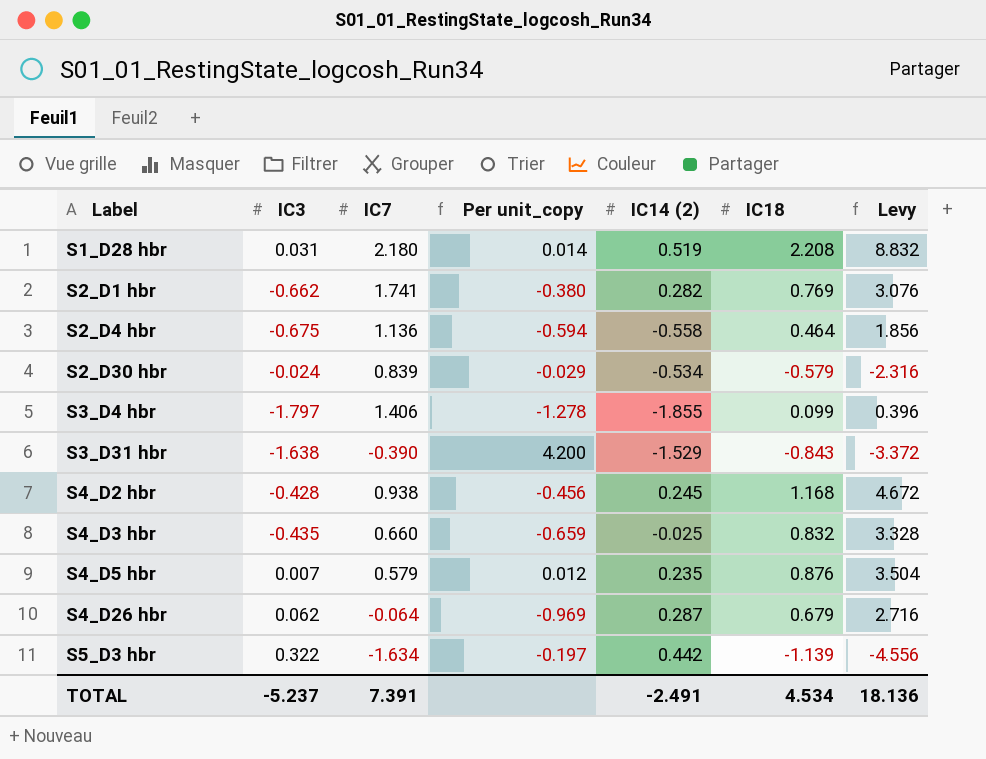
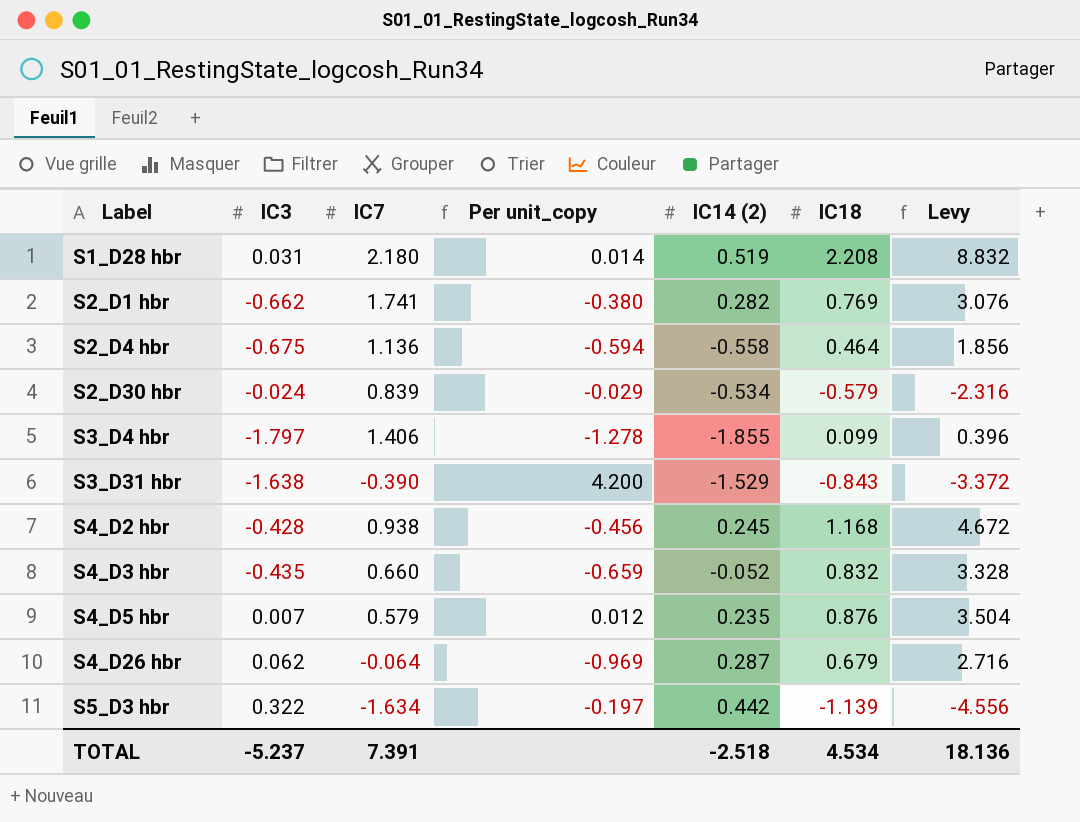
S4_D3 hbr | IC14 (2): -0.025 -> -0.052
TOTAL | IC14 (2): -2.491 -> -2.518

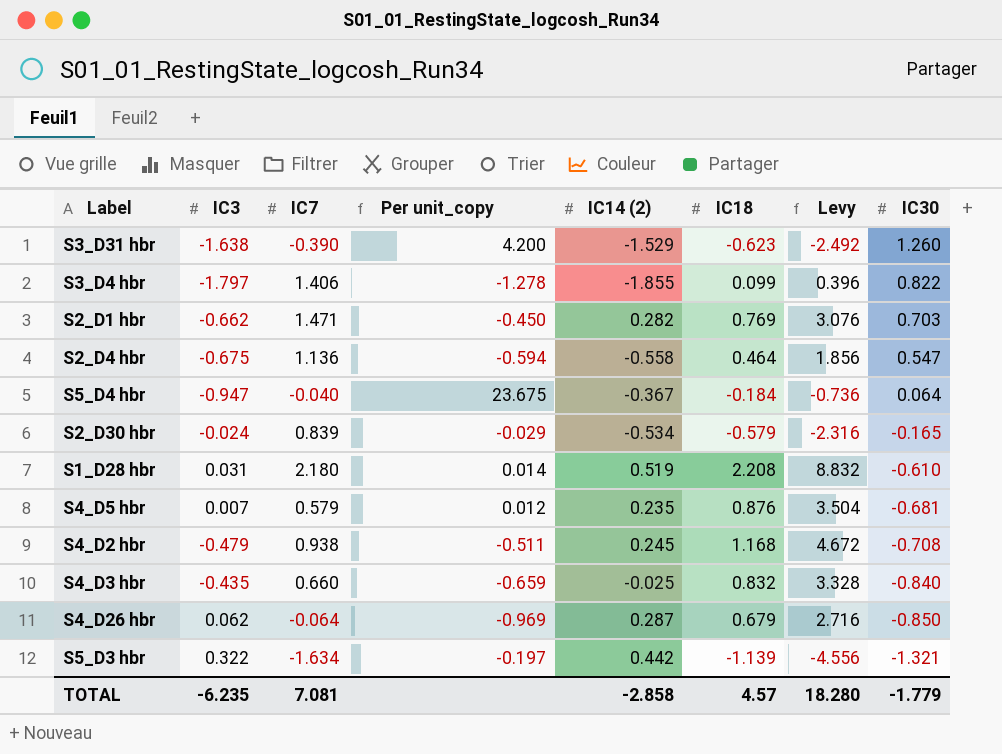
row order: Label ascending -> IC30 descending
column IC30 | position: none -> 8
S3_D31 hbr | IC18: -0.843 -> -0.623
S3_D31 hbr | Levy: -3.372 -> -2.492
S2_D1 hbr | IC7: 1.741 -> 1.471
S2_D1 hbr | Per unit_copy: -0.380 -> -0.450
row S5_D4 hbr: none -> -0.947 | -0.040 | 23.675 | -0.367 | -0.184 | -0.736 | 0.064
S4_D2 hbr | IC3: -0.428 -> -0.479
S4_D2 hbr | Per unit_copy: -0.456 -> -0.511
S4_D3 hbr | IC14 (2): -0.052 -> -0.025
TOTAL | IC3: -5.237 -> -6.235
TOTAL | IC7: 7.391 -> 7.081
TOTAL | IC14 (2): -2.518 -> -2.858
TOTAL | IC18: 4.534 -> 4.57
TOTAL | Levy: 18.136 -> 18.280

